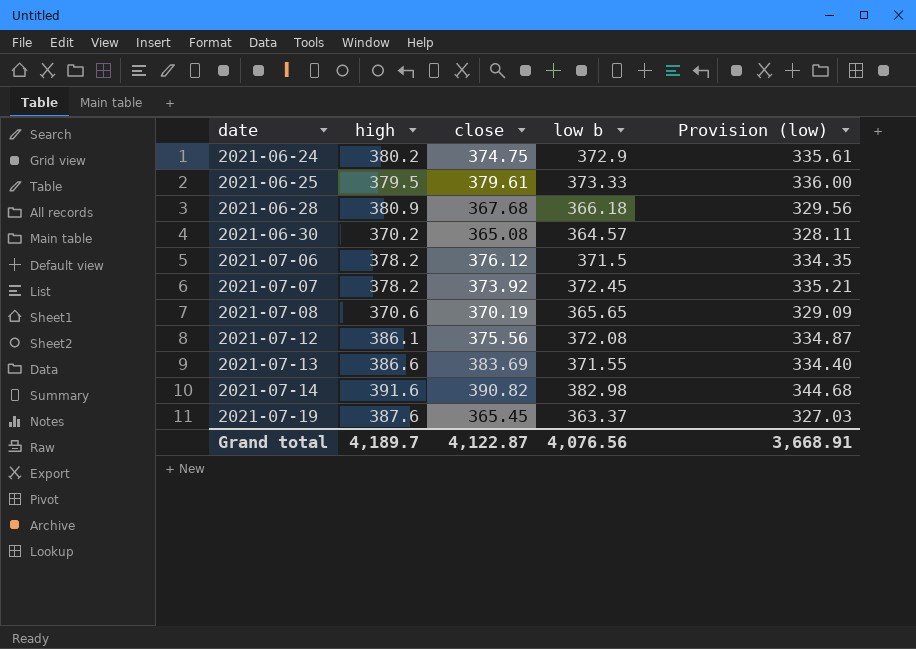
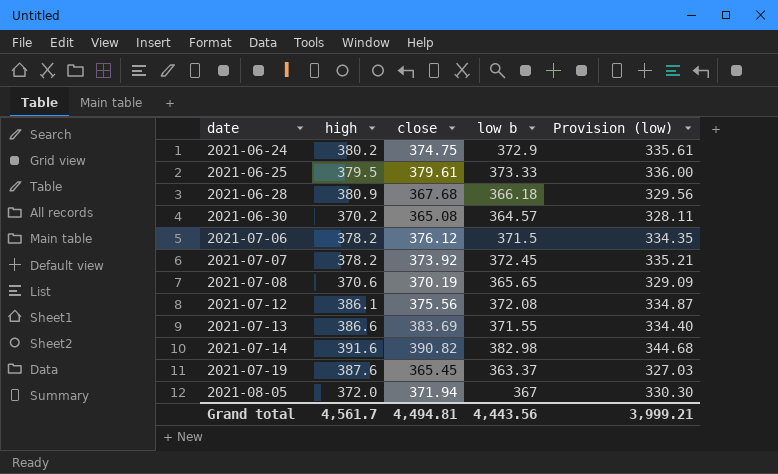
row 2021-08-05: none -> 372.0 | 371.94 | 367 | 330.30
Grand total | high: 4,189.7 -> 4,561.7
Grand total | close: 4,122.87 -> 4,494.81
Grand total | low b: 4,076.56 -> 4,443.56
Grand total | Provision (low): 3,668.91 -> 3,999.21

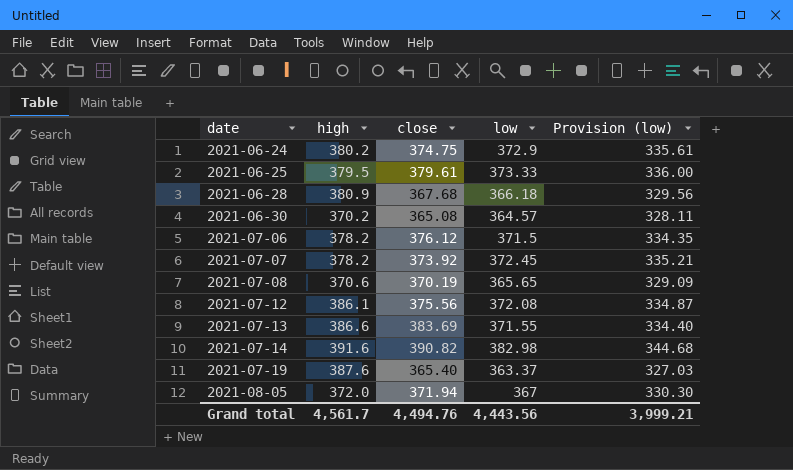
column name: low b -> low
2021-07-19 | close: 365.45 -> 365.40
Grand total | close: 4,494.81 -> 4,494.76

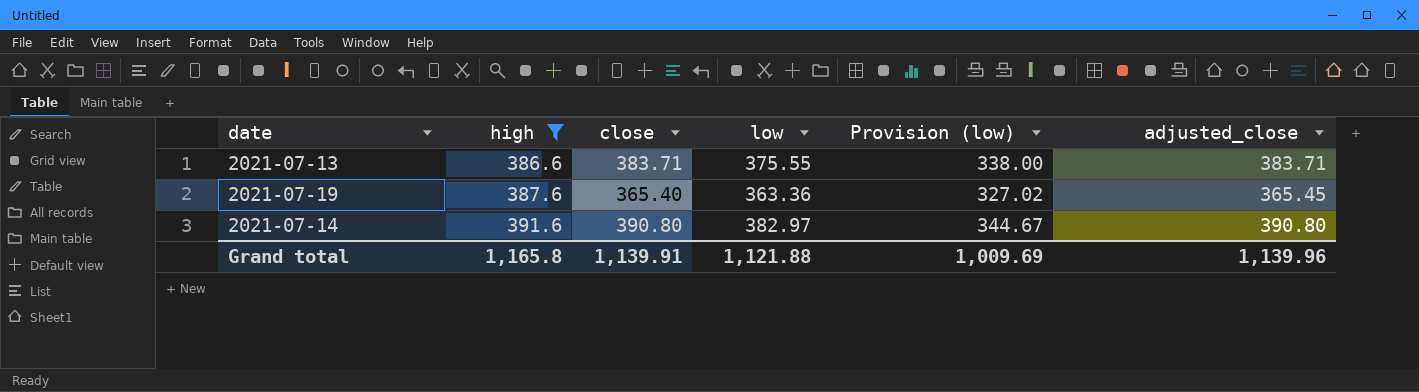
filter: none -> high >= 386.6
row order: date ascending -> high ascending
column adjusted_close | position: none -> 6
2021-07-13 | close: 383.69 -> 383.71
2021-07-13 | low: 371.55 -> 375.55
2021-07-13 | Provision (low): 334.40 -> 338.00
2021-07-19 | low: 363.37 -> 363.36
2021-07-19 | Provision (low): 327.03 -> 327.02
2021-07-14 | close: 390.82 -> 390.80
2021-07-14 | low: 382.98 -> 382.97
2021-07-14 | Provision (low): 344.68 -> 344.67
Grand total | high: 4,561.7 -> 1,165.8
Grand total | close: 4,494.76 -> 1,139.91
Grand total | low: 4,443.56 -> 1,121.88
Grand total | Provision (low): 3,999.21 -> 1,009.69

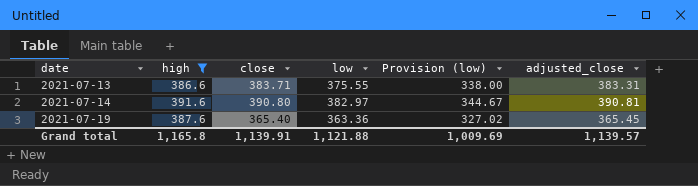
row order: high ascending -> date ascending
2021-07-13 | adjusted_close: 383.71 -> 383.31
2021-07-14 | adjusted_close: 390.80 -> 390.81
Grand total | adjusted_close: 1,139.96 -> 1,139.57

